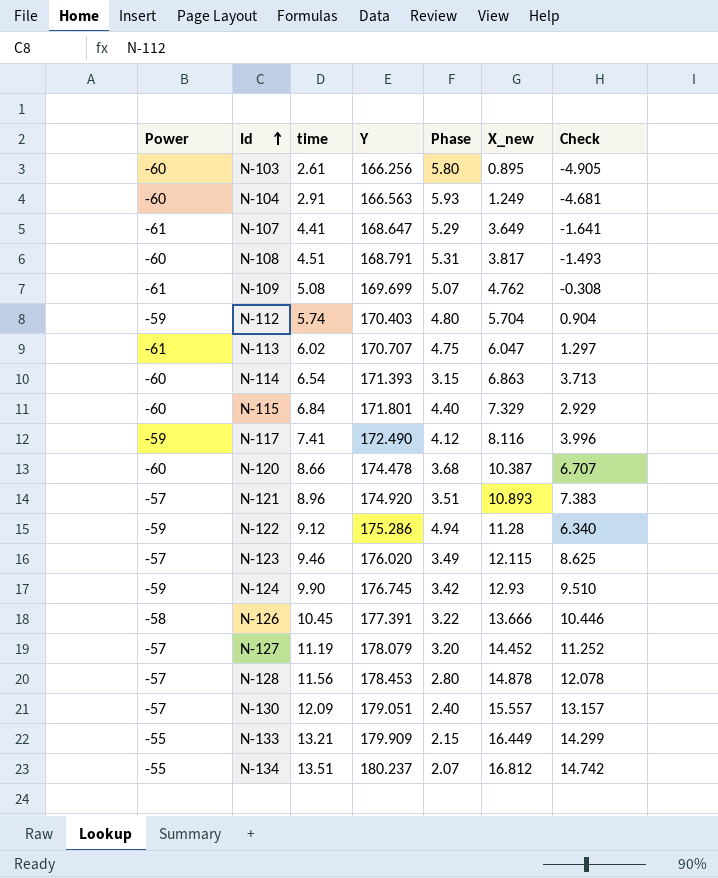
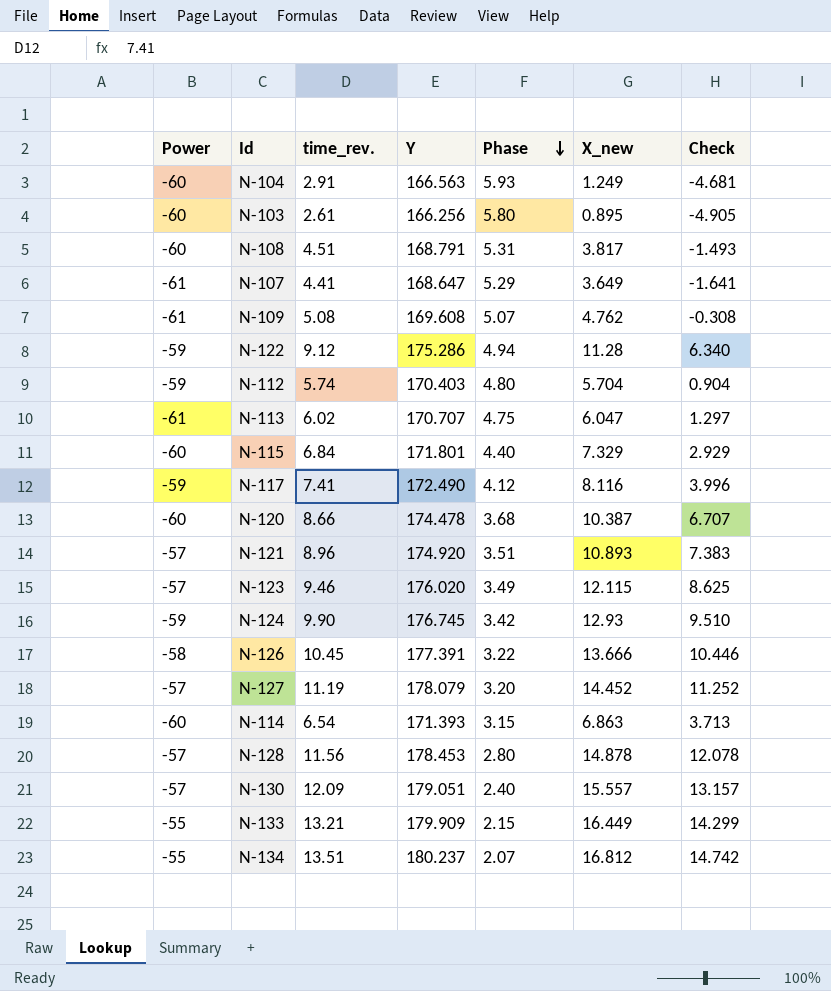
row order: Id ascending -> Phase descending
column name: time -> time_rev.
N-109 | Y: 169.699 -> 169.608

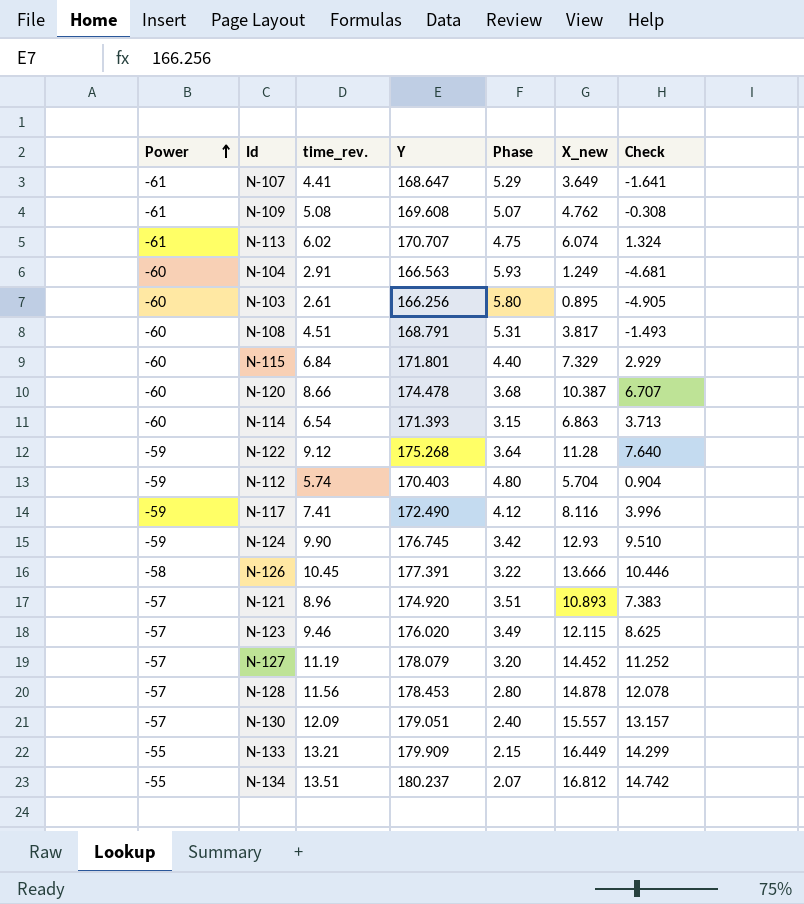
row order: Phase descending -> Power ascending
N-113 | X_new: 6.047 -> 6.074
N-113 | Check: 1.297 -> 1.324
N-122 | Y: 175.286 -> 175.268
N-122 | Phase: 4.94 -> 3.64
N-122 | Check: 6.340 -> 7.640

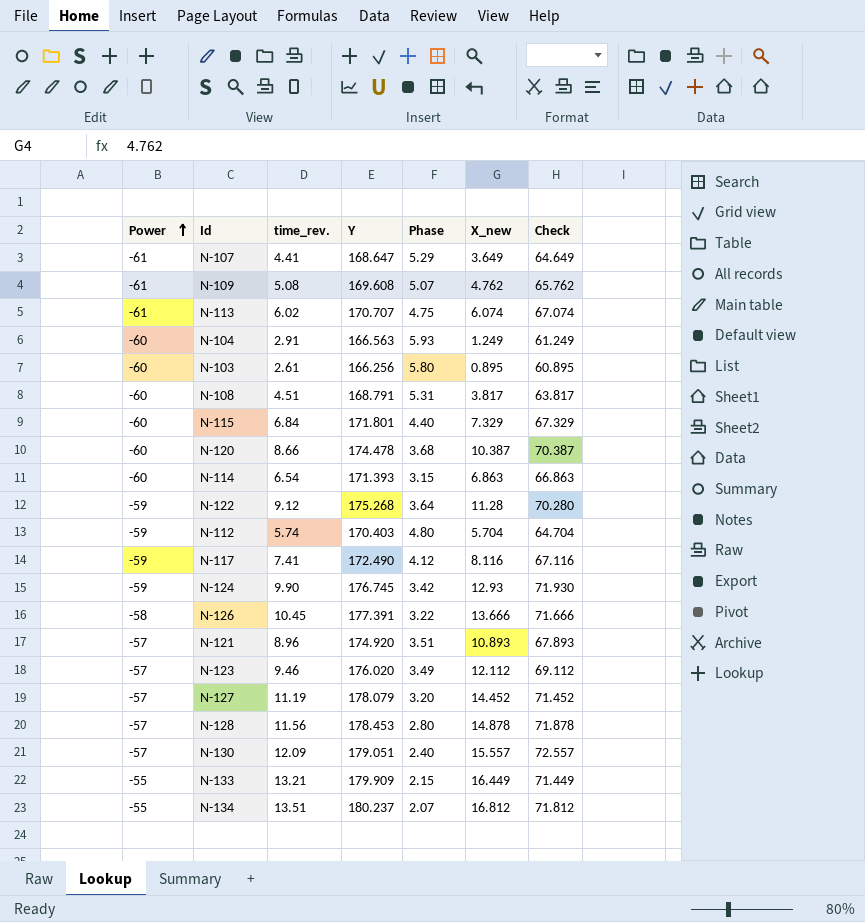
column Check | formula: [X_new] - [Phase] -> [X_new] - [Power]
N-123 | X_new: 12.115 -> 12.112

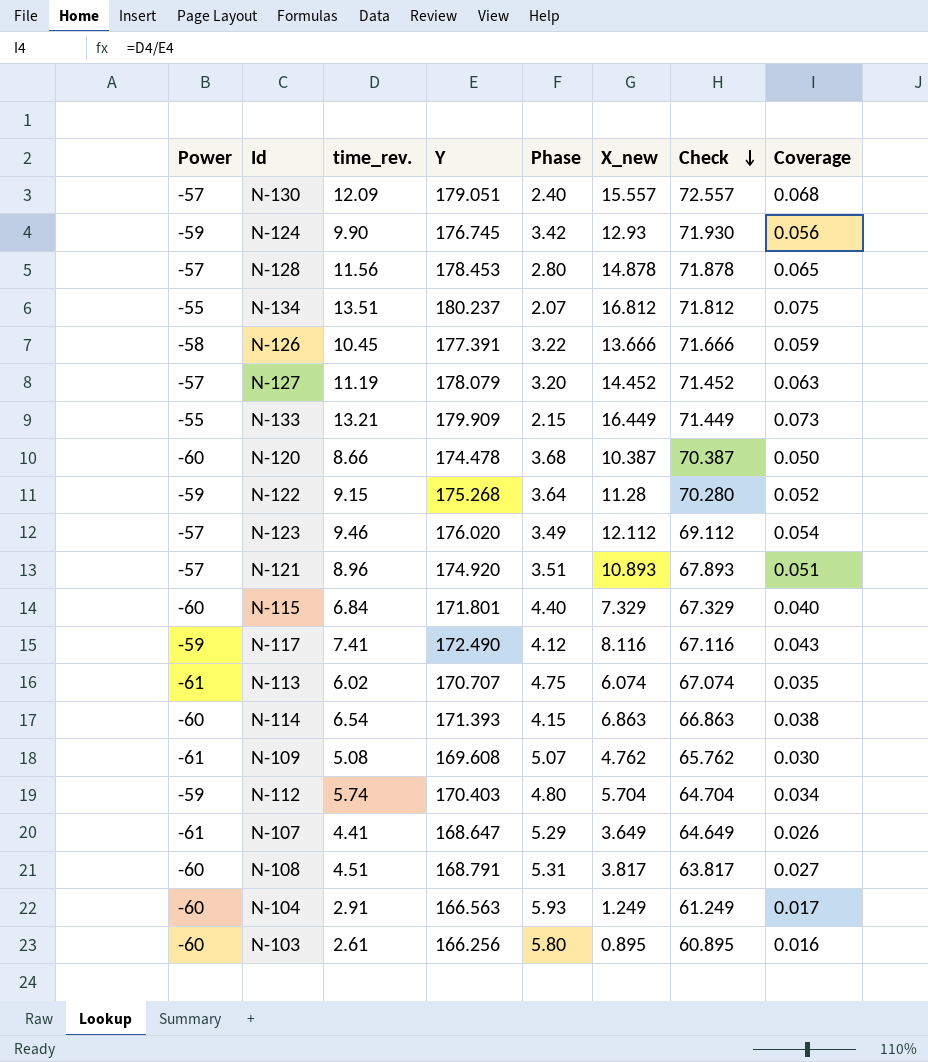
row order: Power ascending -> Check descending
column Coverage | formula: none -> [time_rev.] / [Y]
N-122 | time_rev.: 9.12 -> 9.15
N-114 | Phase: 3.15 -> 4.15

